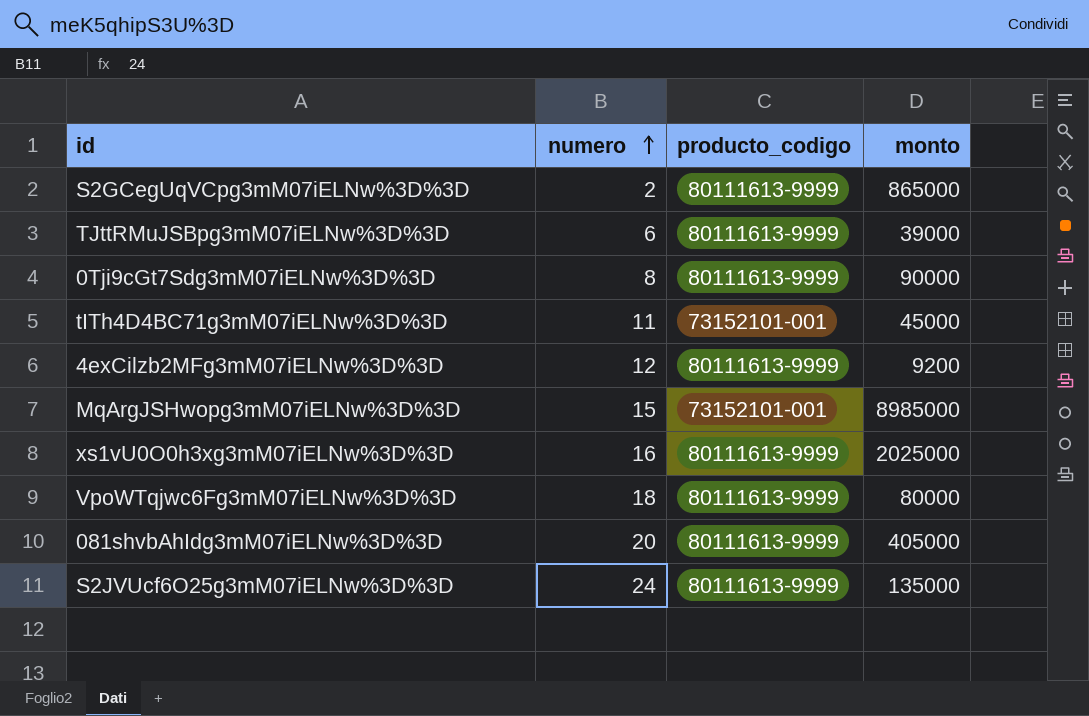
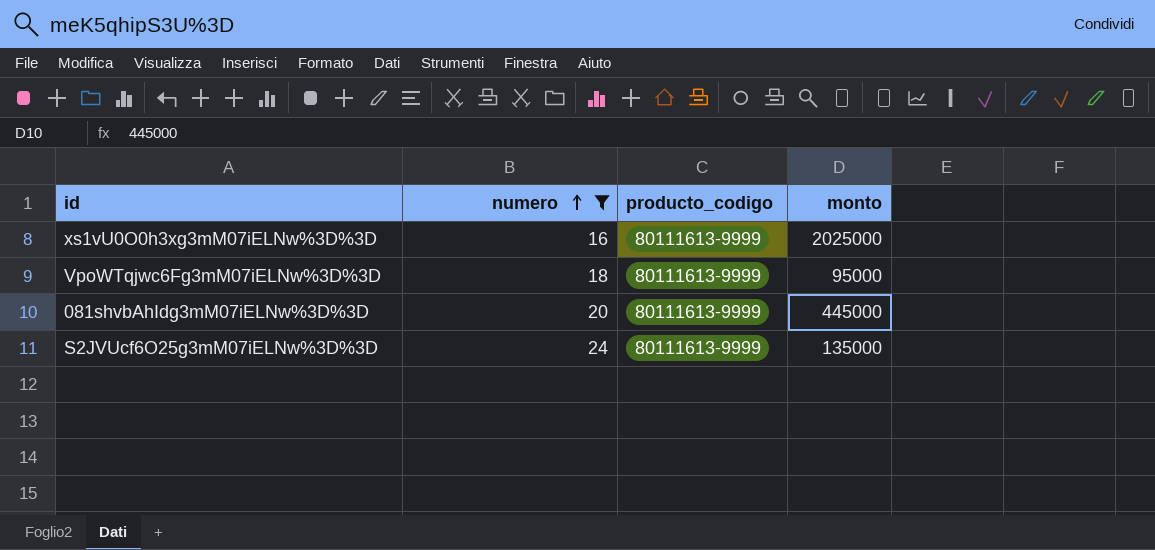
filter: none -> numero >= 16
VpoWTqjwc6Fg3mM07iELNw%3D%3D | monto: 80000 -> 95000
081shvbAhIdg3mM07iELNw%3D%3D | monto: 405000 -> 445000

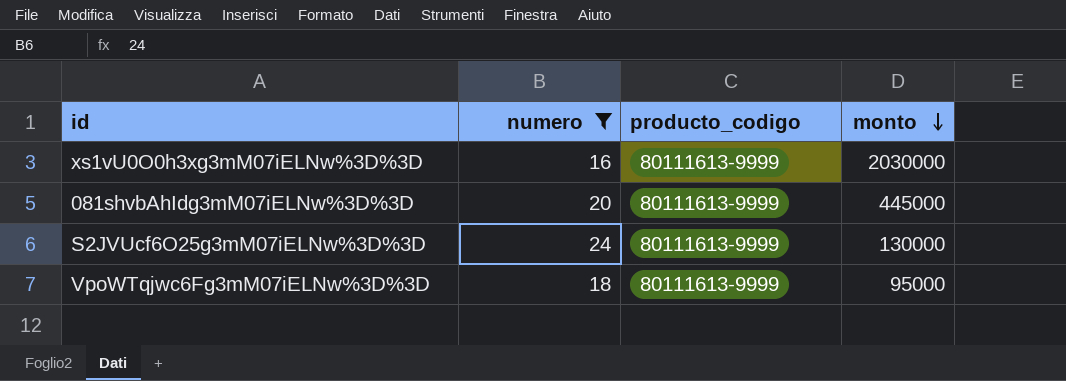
row order: numero ascending -> monto descending
xs1vU0O0h3xg3mM07iELNw%3D%3D | monto: 2025000 -> 2030000
S2JVUcf6O25g3mM07iELNw%3D%3D | monto: 135000 -> 130000

